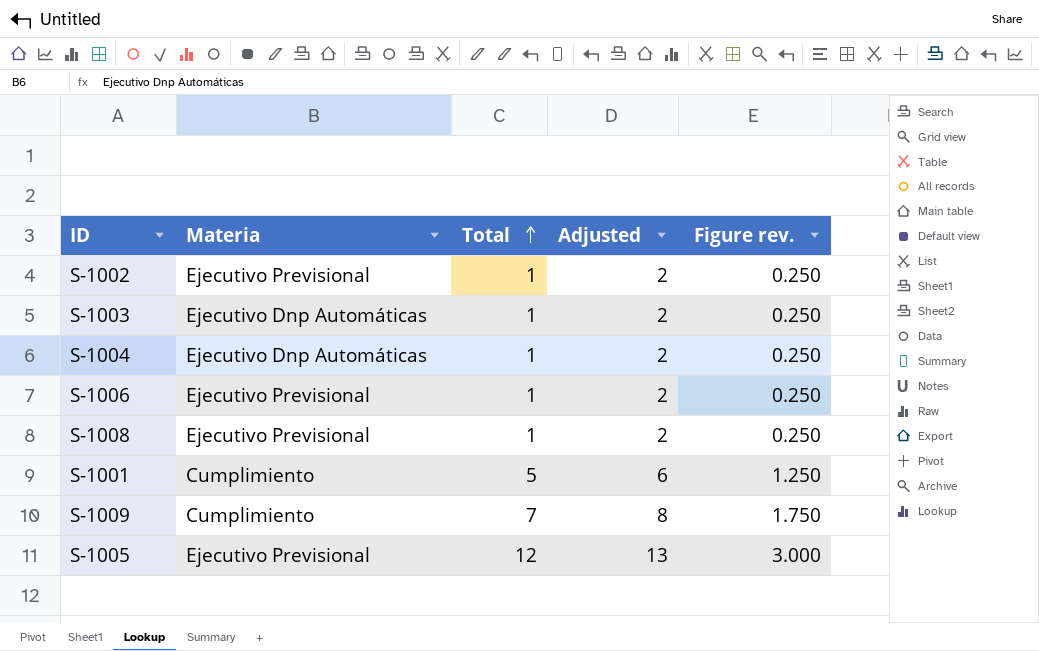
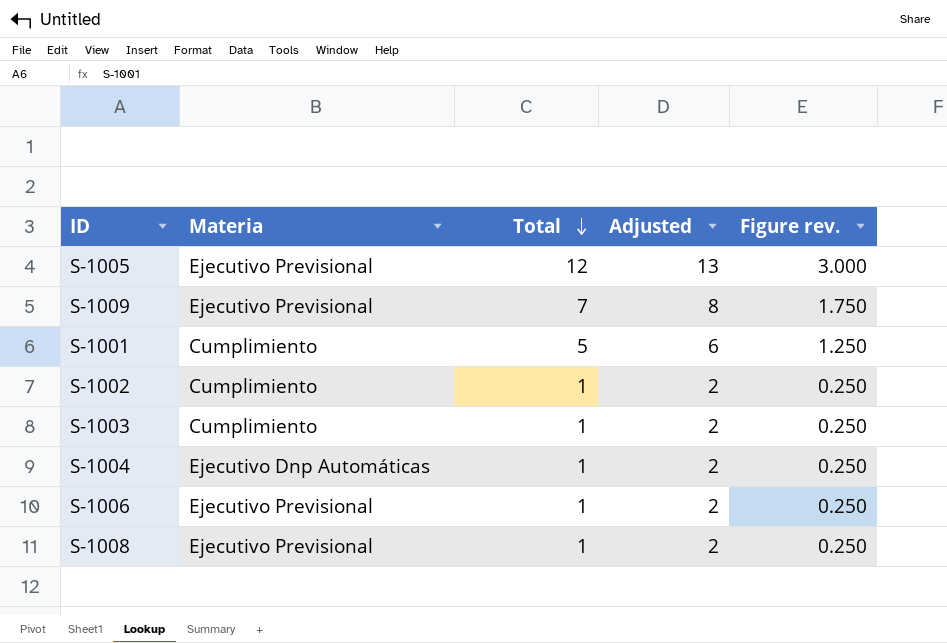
row order: Total ascending -> Total descending
S-1009 | Materia: Cumplimiento -> Ejecutivo Previsional
S-1002 | Materia: Ejecutivo Previsional -> Cumplimiento
S-1003 | Materia: Ejecutivo Dnp Automáticas -> Cumplimiento

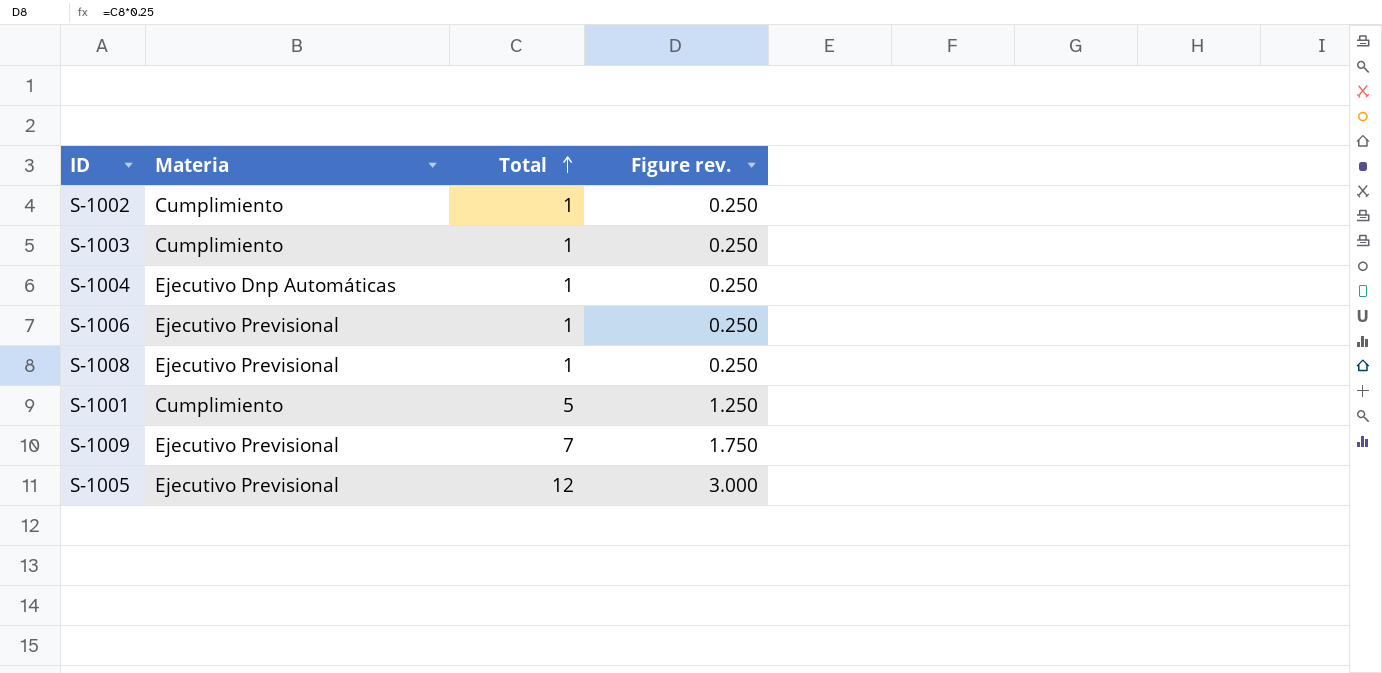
row order: Total descending -> Total ascending
column Adjusted | formula: [Total] + 1 -> none

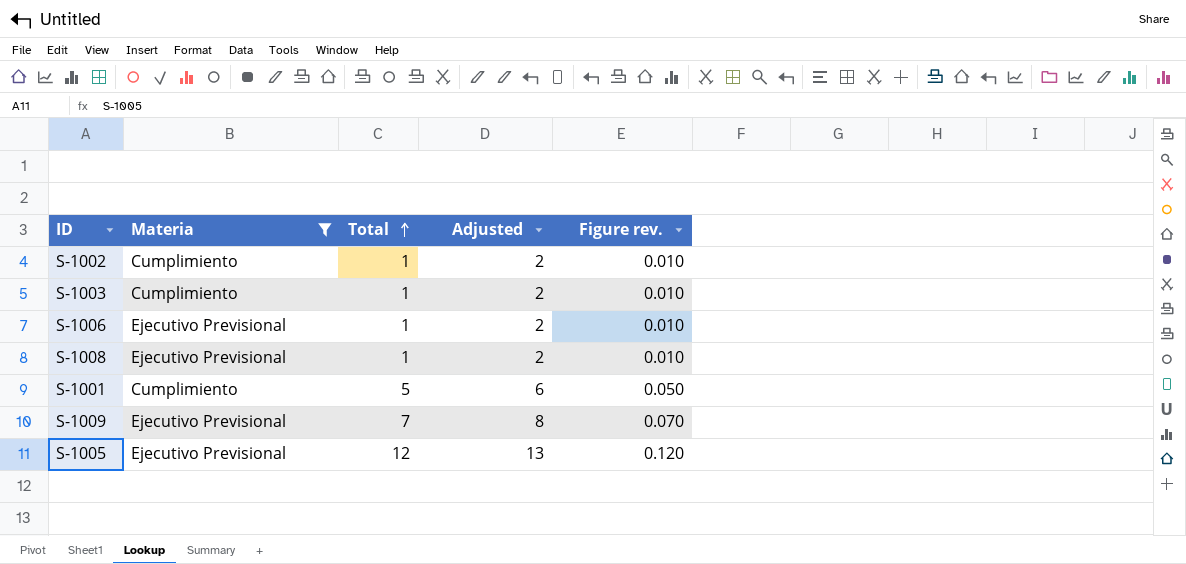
filter: none -> Materia != Ejecutivo Dnp Automáticas
column Adjusted | formula: none -> [Total] + 1
column Figure rev. | formula: [Total] * 0.25 -> [Total] * 0.01

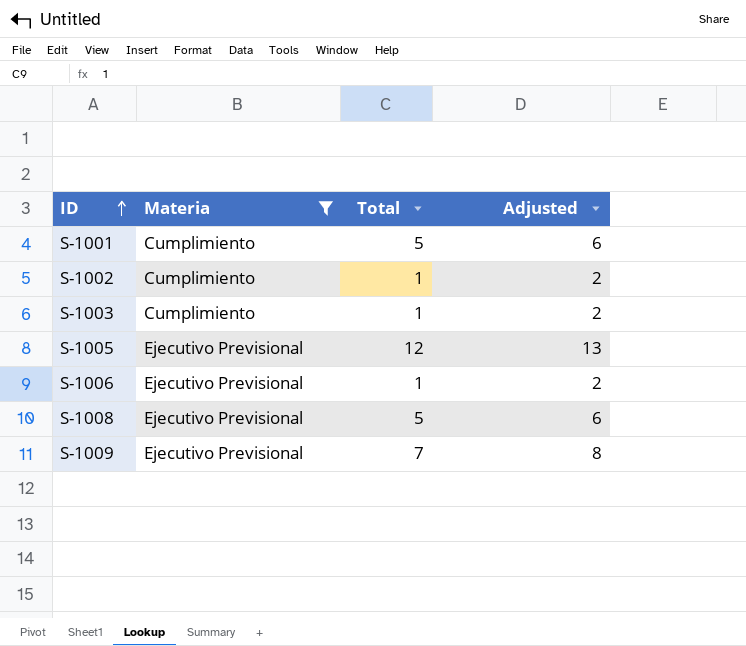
row order: Total ascending -> ID ascending
column Figure rev. | formula: [Total] * 0.01 -> none
S-1008 | Total: 1 -> 5
S-1008 | Adjusted: 2 -> 6

